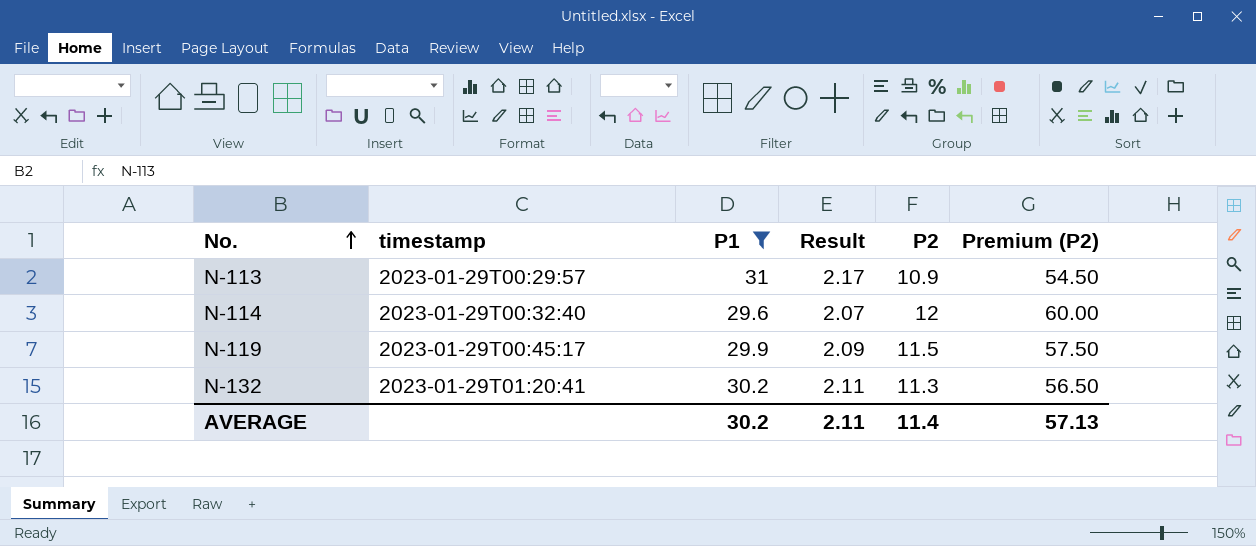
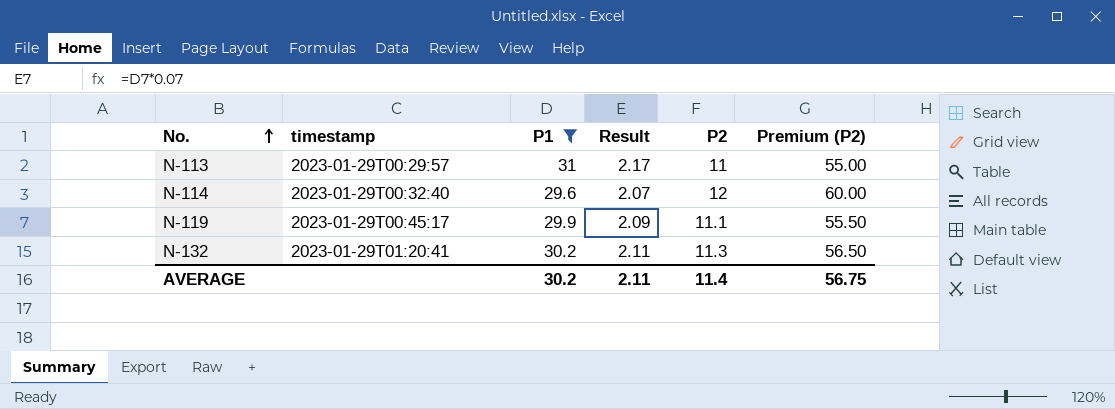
N-113 | P2: 10.9 -> 11
N-113 | Premium (P2): 54.50 -> 55.00
N-119 | P2: 11.5 -> 11.1
N-119 | Premium (P2): 57.50 -> 55.50
AVERAGE | Premium (P2): 57.13 -> 56.75

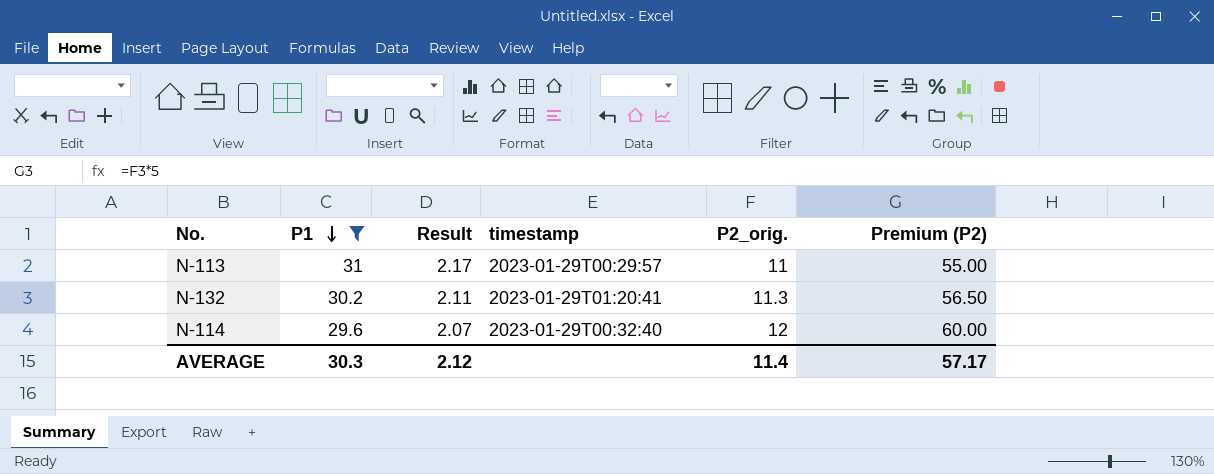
row order: No. ascending -> P1 descending
column timestamp | position: 2 -> 4
column name: P2 -> P2_orig.
row N-119: 2023-01-29T00:45:17 | 29.9 | 2.09 | 11.1 | 55.50 -> none
AVERAGE | P1: 30.2 -> 30.3
AVERAGE | Result: 2.11 -> 2.12
AVERAGE | Premium (P2): 56.75 -> 57.17

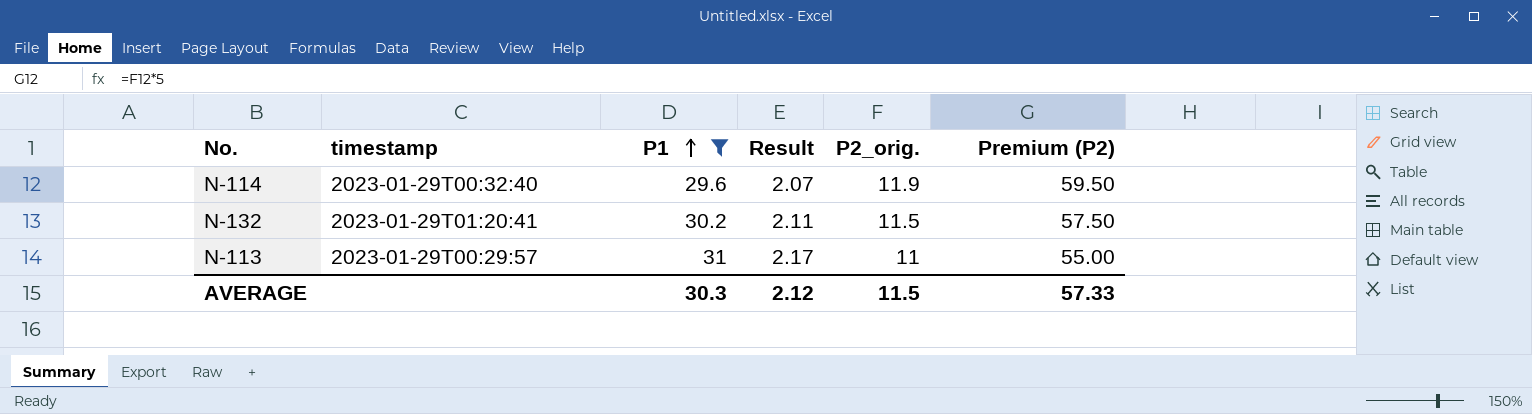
row order: P1 descending -> P1 ascending
column timestamp | position: 4 -> 2
N-114 | P2_orig.: 12 -> 11.9
N-114 | Premium (P2): 60.00 -> 59.50
N-132 | P2_orig.: 11.3 -> 11.5
N-132 | Premium (P2): 56.50 -> 57.50
AVERAGE | P2_orig.: 11.4 -> 11.5
AVERAGE | Premium (P2): 57.17 -> 57.33

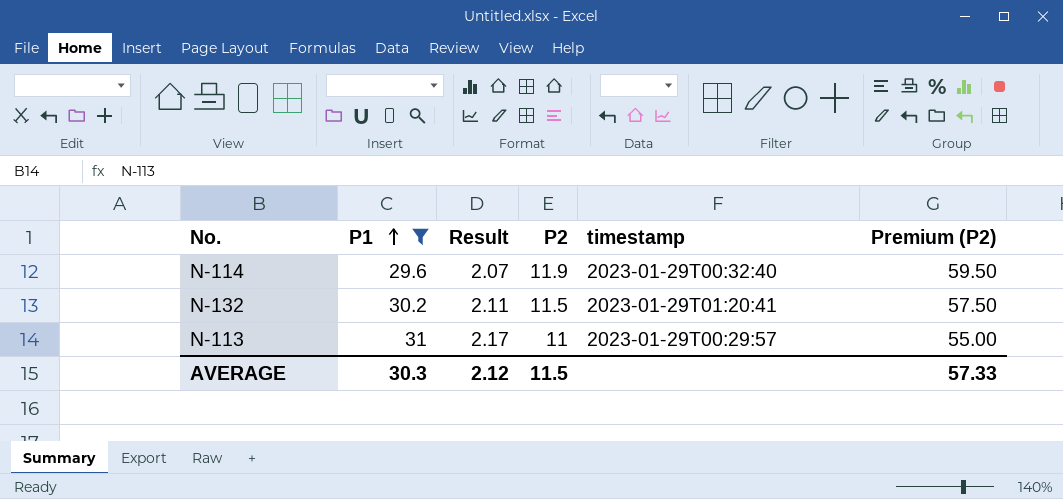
column name: P2_orig. -> P2
column timestamp | position: 2 -> 5

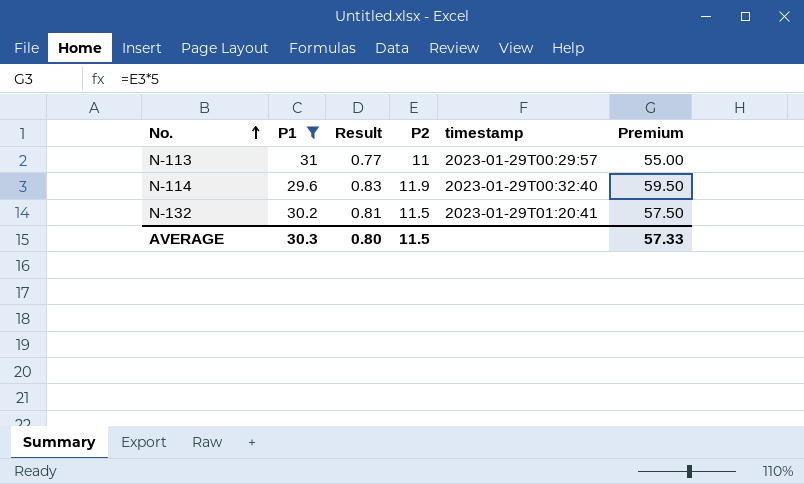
row order: P1 ascending -> No. ascending
column Result | formula: [P1] * 0.07 -> [P2] * 0.07
column name: Premium (P2) -> Premium
AVERAGE | Result: 2.12 -> 0.80

